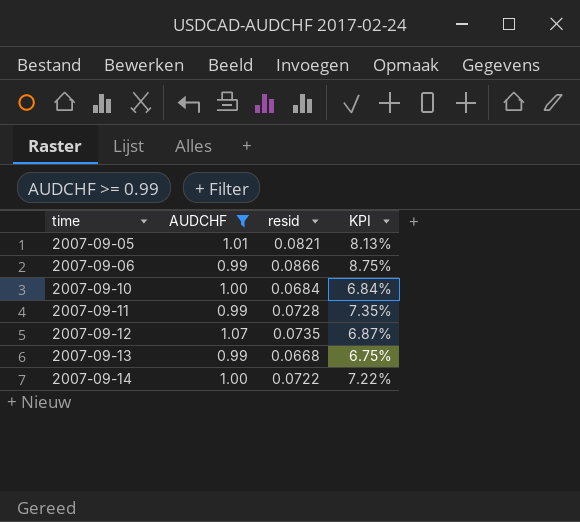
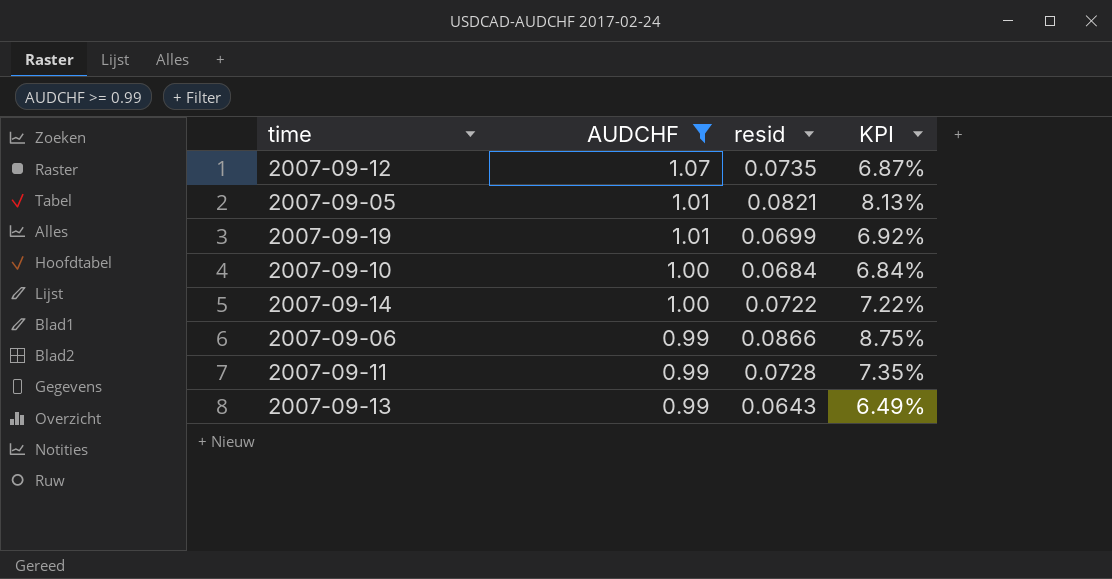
row order: time ascending -> AUDCHF descending
row 2007-09-19: none -> 1.01 | 0.0699 | 6.92%
2007-09-13 | resid: 0.0668 -> 0.0643
2007-09-13 | KPI: 6.75% -> 6.49%

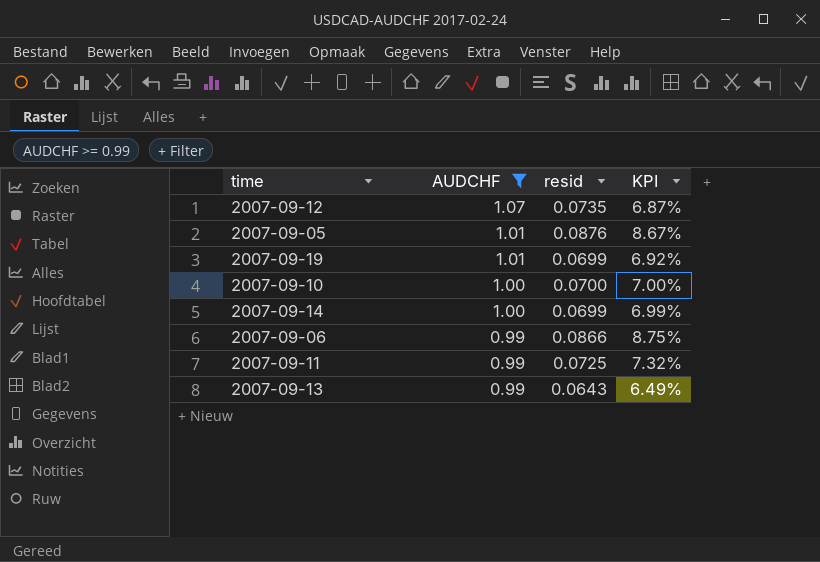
2007-09-05 | resid: 0.0821 -> 0.0876
2007-09-05 | KPI: 8.13% -> 8.67%
2007-09-10 | resid: 0.0684 -> 0.0700
2007-09-10 | KPI: 6.84% -> 7.00%
2007-09-14 | resid: 0.0722 -> 0.0699
2007-09-14 | KPI: 7.22% -> 6.99%
2007-09-11 | resid: 0.0728 -> 0.0725
2007-09-11 | KPI: 7.35% -> 7.32%

